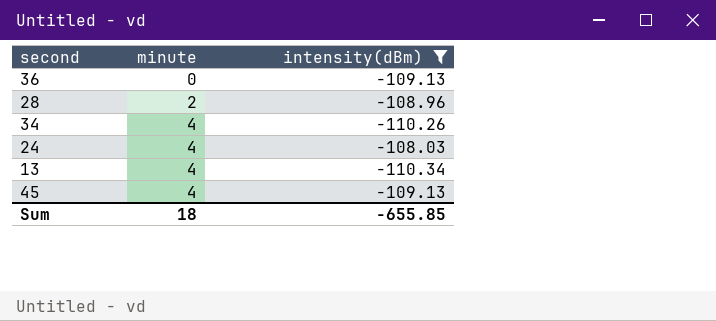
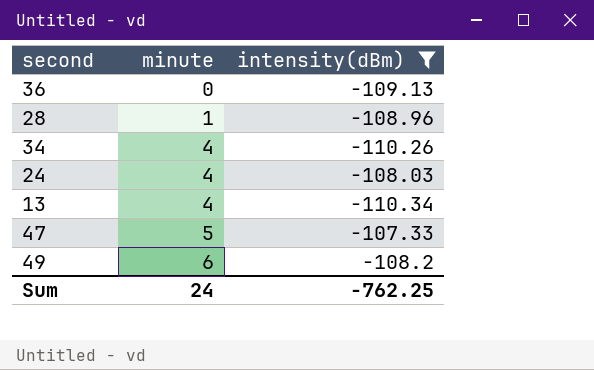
row 45: 4 | -109.13 -> none
28 | minute: 2 -> 1
row 47: none -> 5 | -107.33
row 49: none -> 6 | -108.2
Sum | minute: 18 -> 24
Sum | intensity(dBm): -655.85 -> -762.25

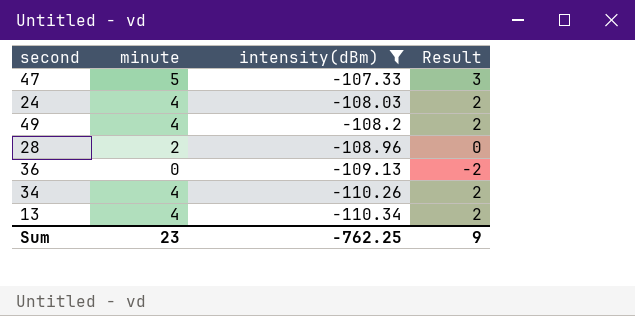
row order: minute ascending -> intensity(dBm) descending
column Result | formula: none -> [minute] - 2
49 | minute: 6 -> 4
28 | minute: 1 -> 2
Sum | minute: 24 -> 23

